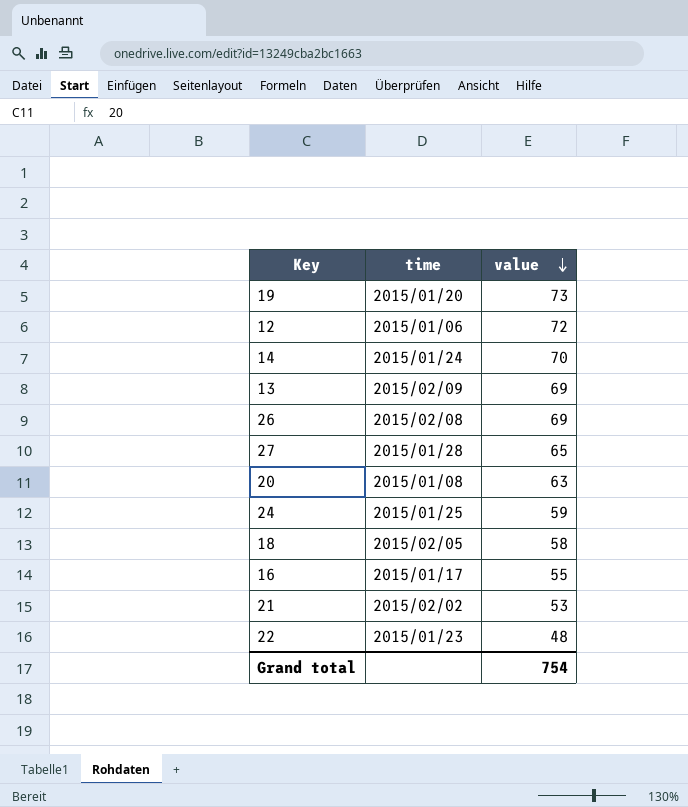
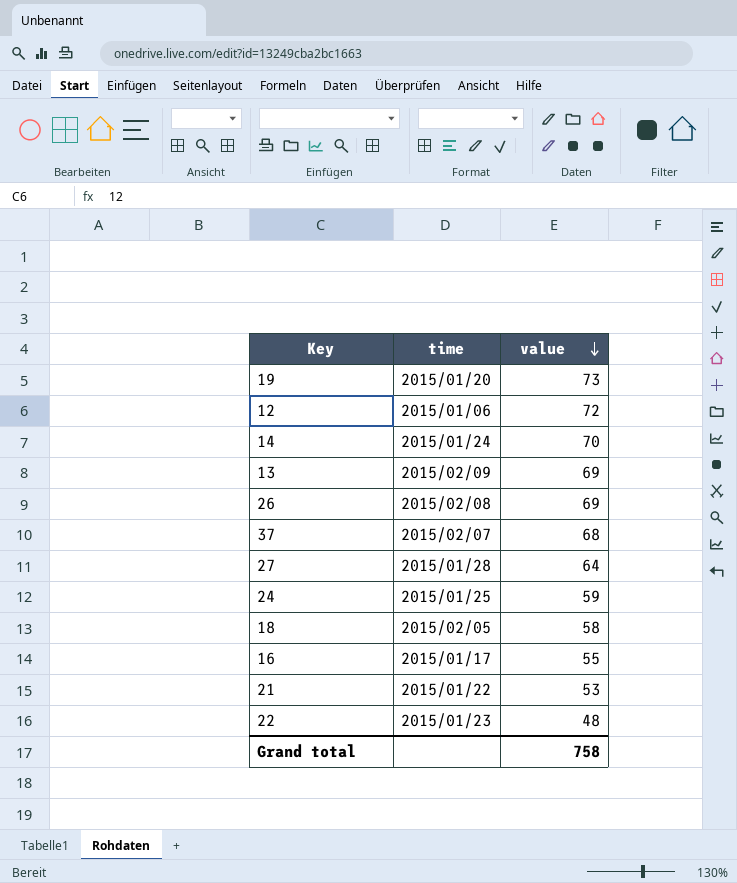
row 20: 2015/01/08 | 63 -> none
row 37: none -> 2015/02/07 | 68
27 | value: 65 -> 64
21 | time: 2015/02/02 -> 2015/01/22
Grand total | value: 754 -> 758

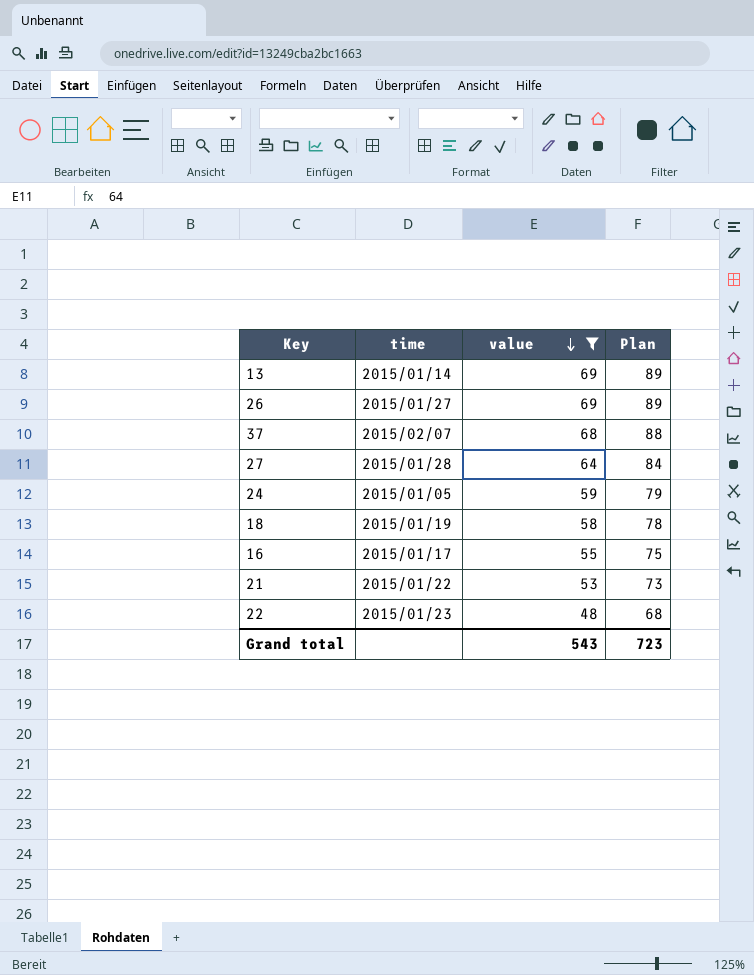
filter: none -> value <= 69
column Plan | formula: none -> [value] + 20
13 | time: 2015/02/09 -> 2015/01/14
26 | time: 2015/02/08 -> 2015/01/27
24 | time: 2015/01/25 -> 2015/01/05
18 | time: 2015/02/05 -> 2015/01/19
Grand total | value: 758 -> 543

